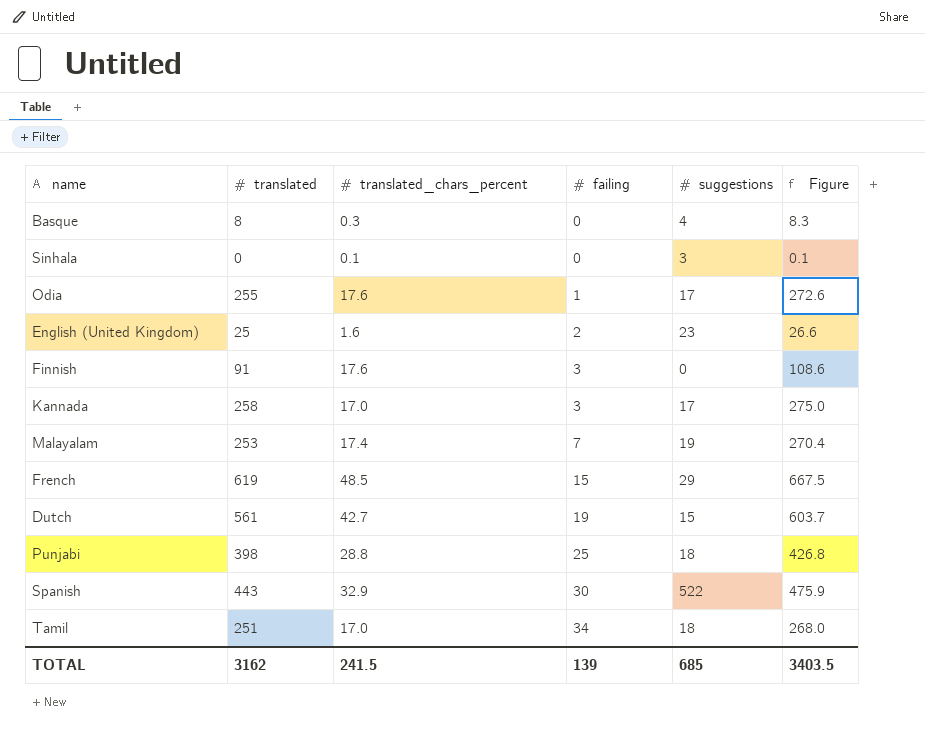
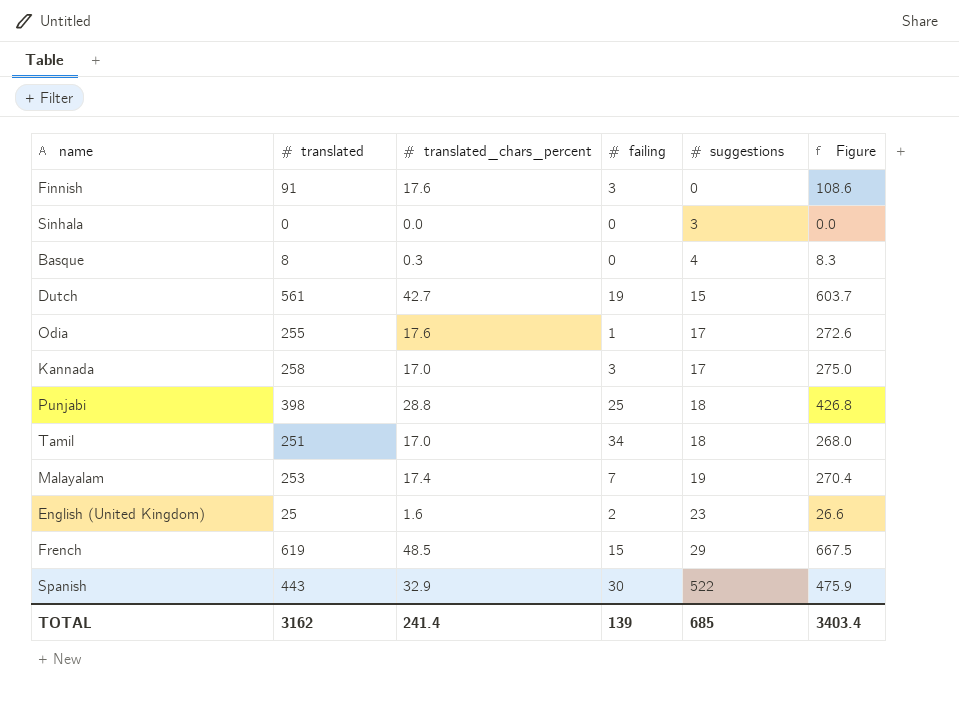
row order: failing ascending -> suggestions ascending
Sinhala | translated_chars_percent: 0.1 -> 0.0
Sinhala | Figure: 0.1 -> 0.0
TOTAL | translated_chars_percent: 241.5 -> 241.4
TOTAL | Figure: 3403.5 -> 3403.4

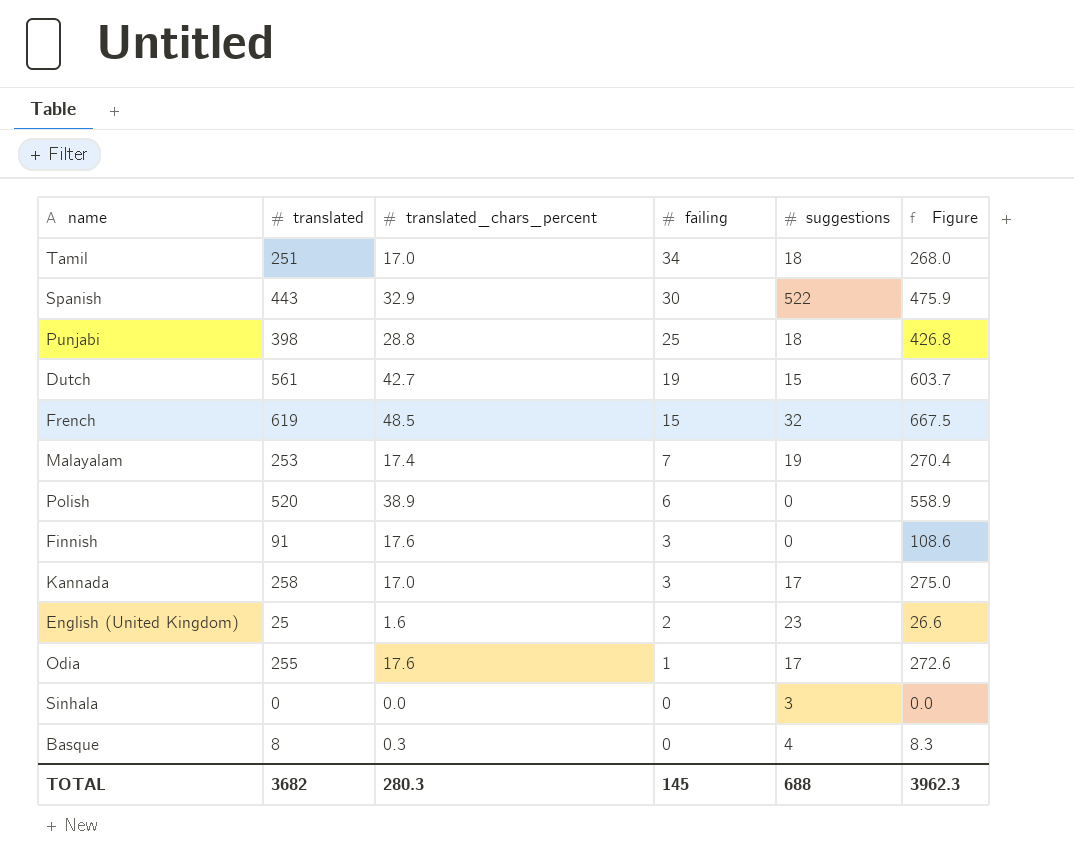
row order: suggestions ascending -> failing descending
French | suggestions: 29 -> 32
row Polish: none -> 520 | 38.9 | 6 | 0 | 558.9
TOTAL | translated: 3162 -> 3682
TOTAL | translated_chars_percent: 241.4 -> 280.3
TOTAL | failing: 139 -> 145
TOTAL | suggestions: 685 -> 688
TOTAL | Figure: 3403.4 -> 3962.3

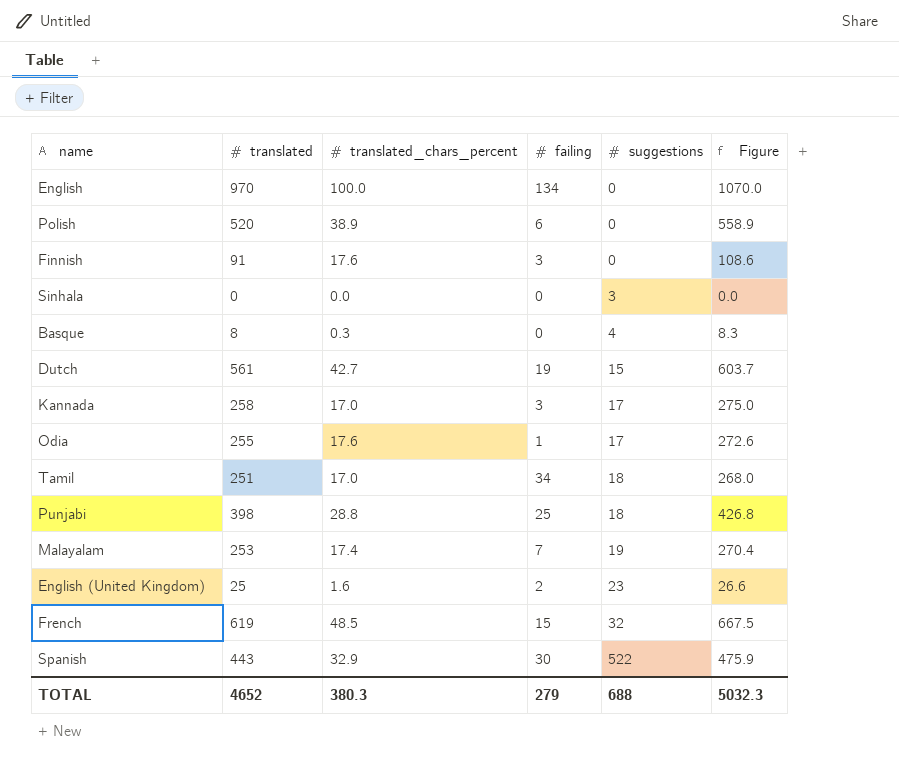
row order: failing descending -> suggestions ascending
row English: none -> 970 | 100.0 | 134 | 0 | 1070.0
TOTAL | translated: 3682 -> 4652
TOTAL | translated_chars_percent: 280.3 -> 380.3
TOTAL | failing: 145 -> 279
TOTAL | Figure: 3962.3 -> 5032.3

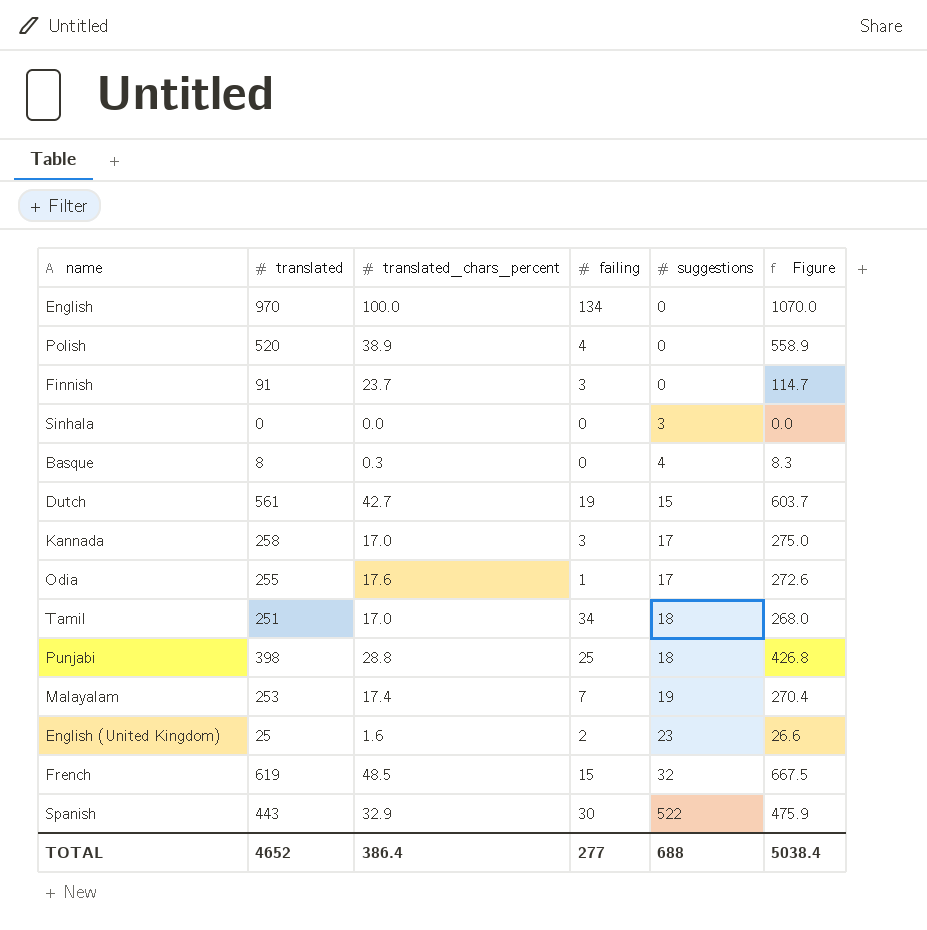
Polish | failing: 6 -> 4
Finnish | translated_chars_percent: 17.6 -> 23.7
Finnish | Figure: 108.6 -> 114.7
TOTAL | translated_chars_percent: 380.3 -> 386.4
TOTAL | failing: 279 -> 277
TOTAL | Figure: 5032.3 -> 5038.4

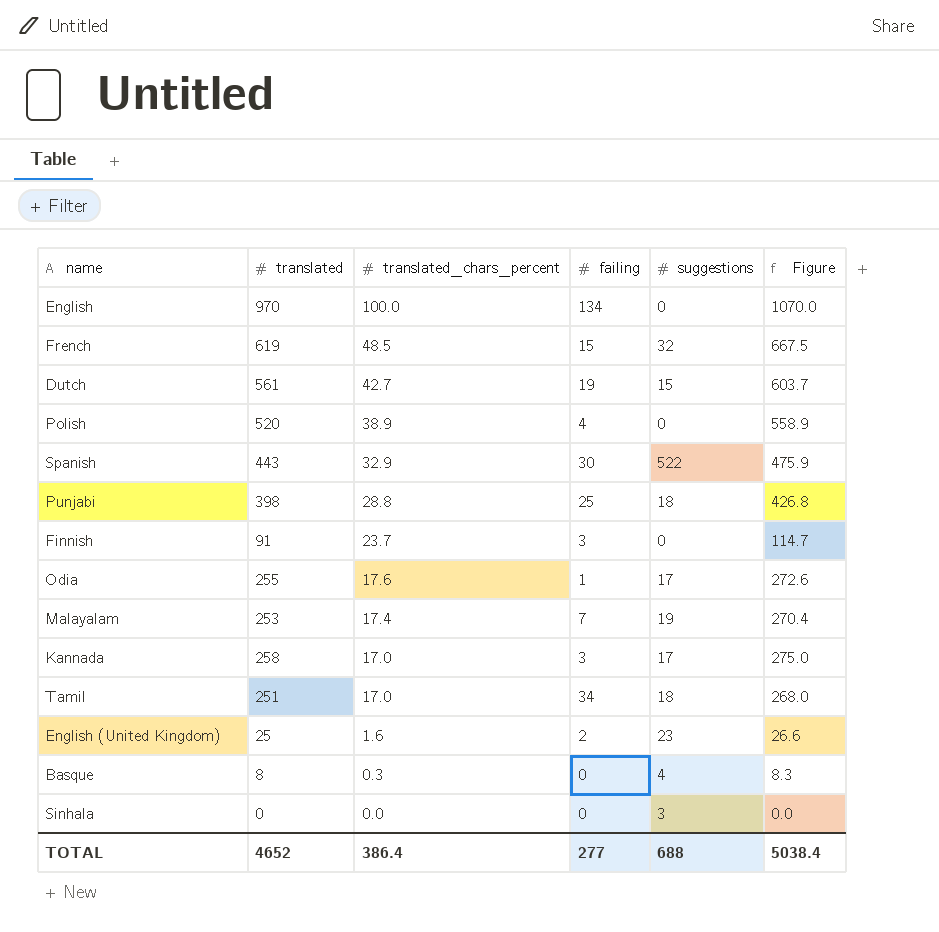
row order: suggestions ascending -> translated_chars_percent descending

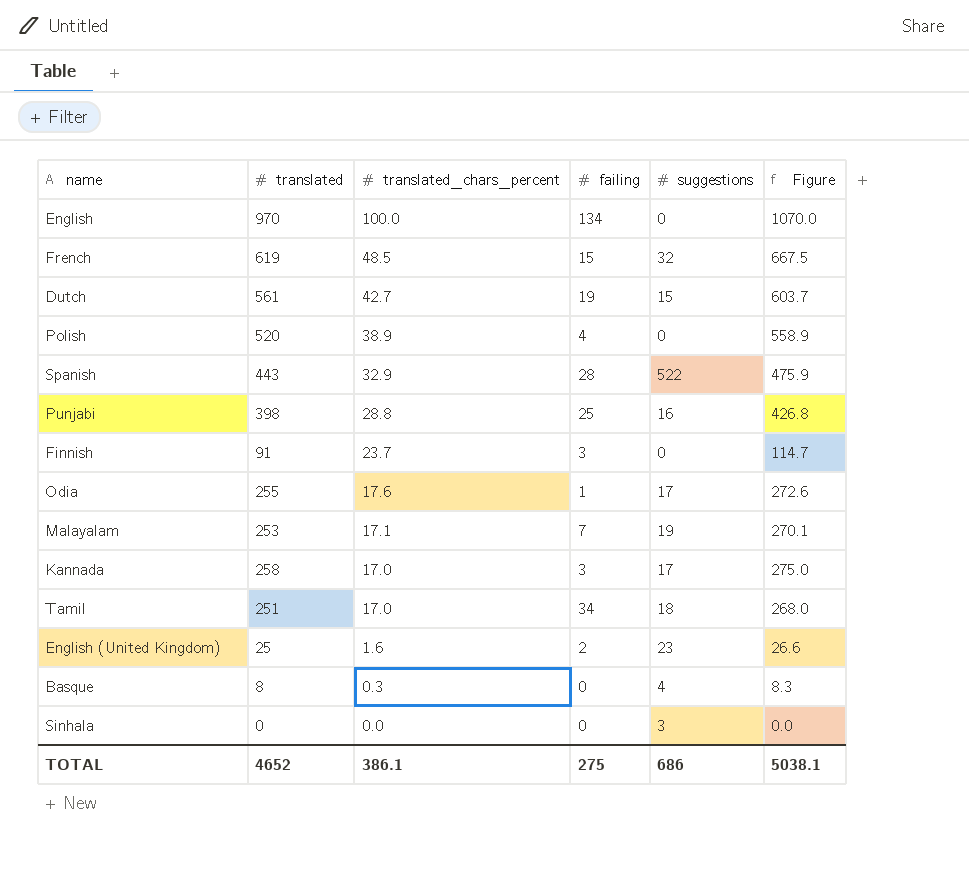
Spanish | failing: 30 -> 28
Punjabi | suggestions: 18 -> 16
Malayalam | translated_chars_percent: 17.4 -> 17.1
Malayalam | Figure: 270.4 -> 270.1
TOTAL | translated_chars_percent: 386.4 -> 386.1
TOTAL | failing: 277 -> 275
TOTAL | suggestions: 688 -> 686
TOTAL | Figure: 5038.4 -> 5038.1

